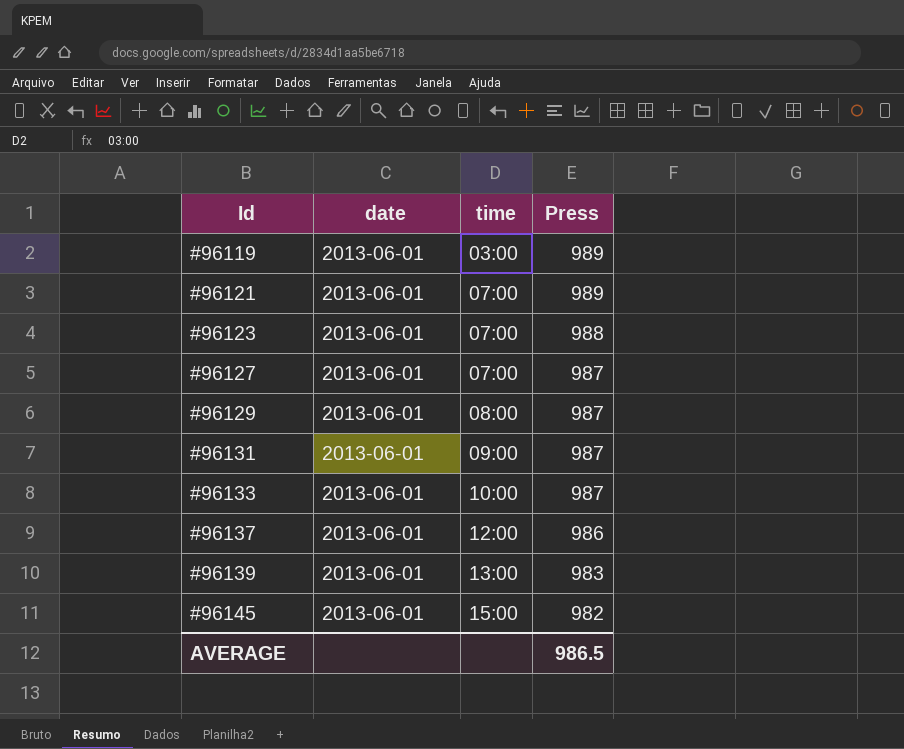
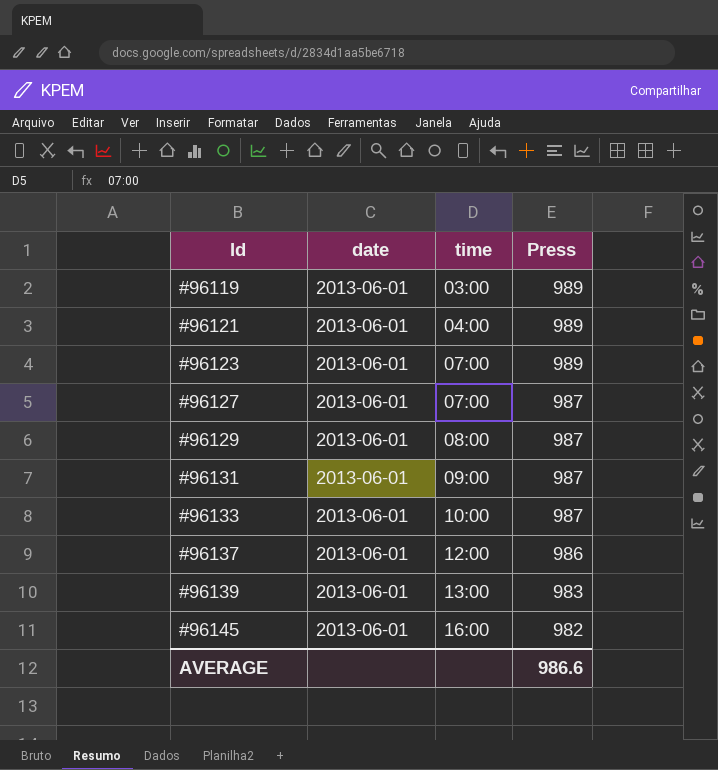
#96121 | time: 07:00 -> 04:00
#96123 | Press: 988 -> 989
#96145 | time: 15:00 -> 16:00
AVERAGE | Press: 986.5 -> 986.6

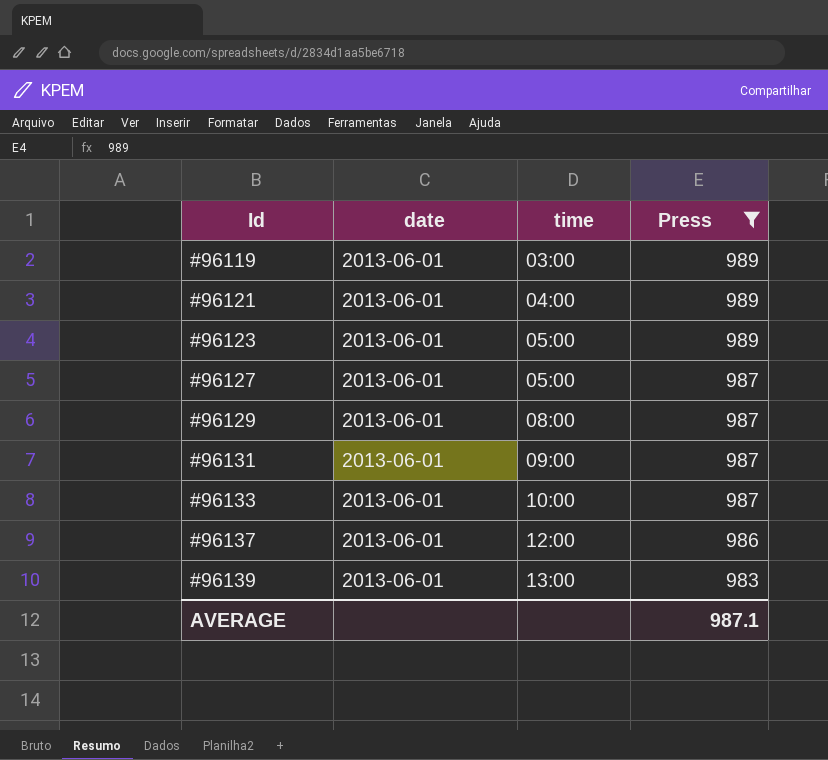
filter: none -> Press != 982
#96123 | time: 07:00 -> 05:00
#96127 | time: 07:00 -> 05:00
AVERAGE | Press: 986.6 -> 987.1

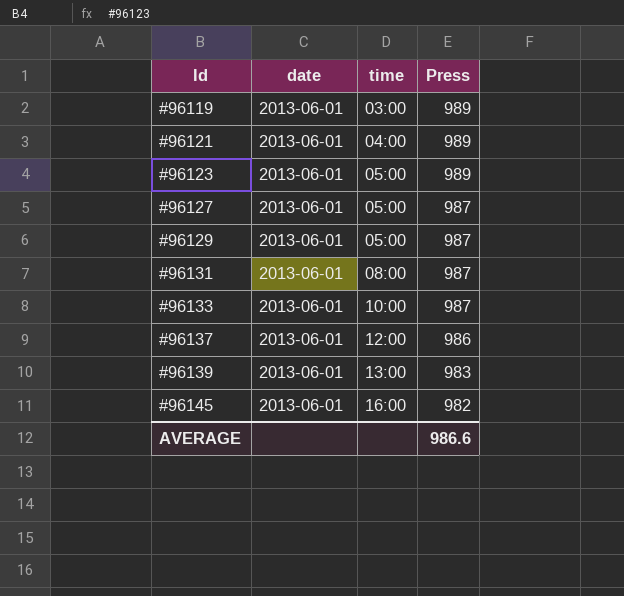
filter: Press != 982 -> none
#96129 | time: 08:00 -> 05:00
#96131 | time: 09:00 -> 08:00
AVERAGE | Press: 987.1 -> 986.6

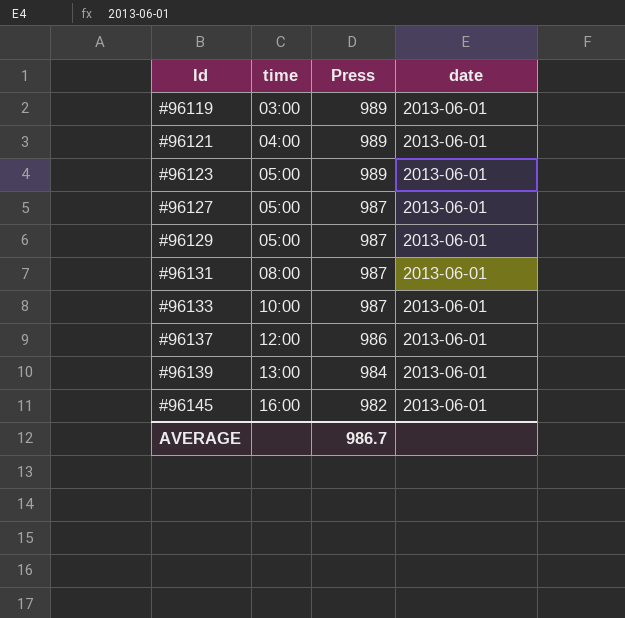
column date | position: 2 -> 4
#96139 | Press: 983 -> 984
AVERAGE | Press: 986.6 -> 986.7

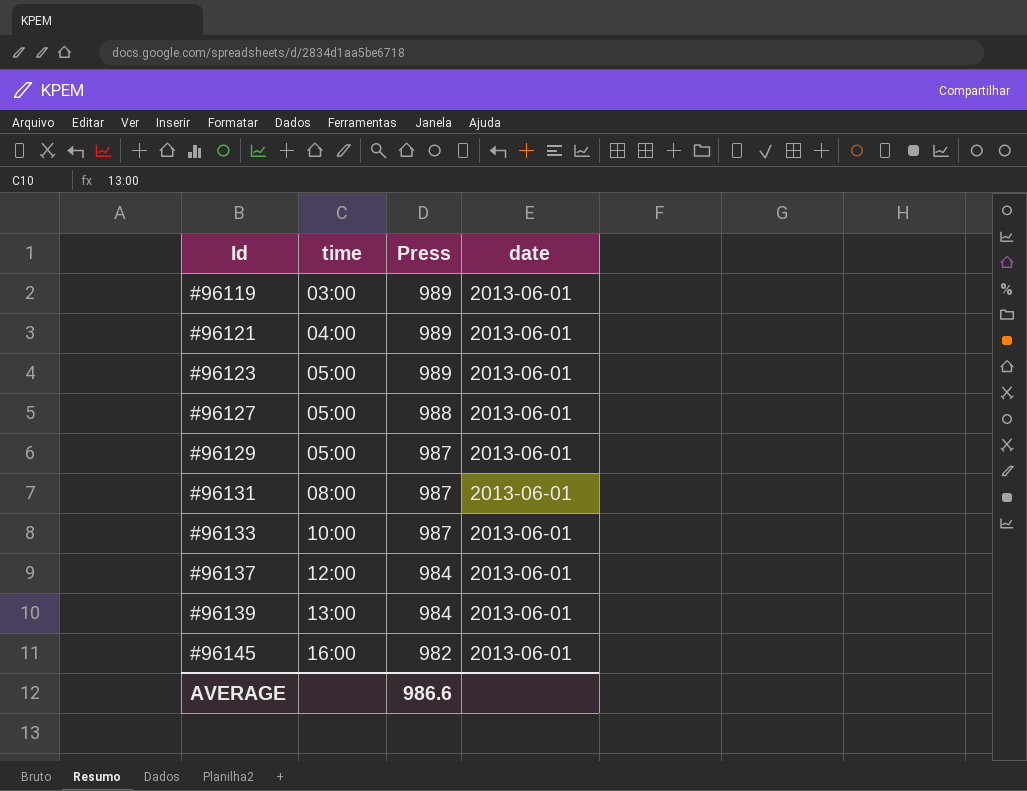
#96127 | Press: 987 -> 988
#96137 | Press: 986 -> 984
AVERAGE | Press: 986.7 -> 986.6

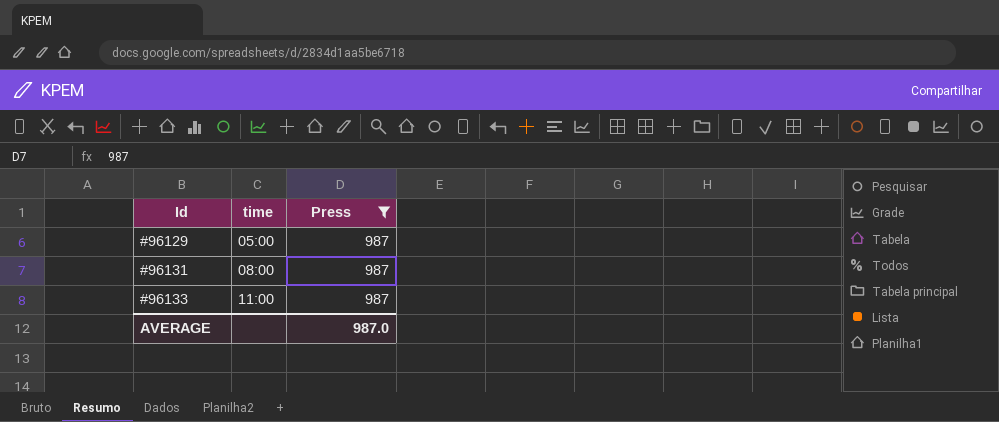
filter: none -> Press = 987
column date | position: 4 -> none
#96133 | time: 10:00 -> 11:00
AVERAGE | Press: 986.6 -> 987.0

